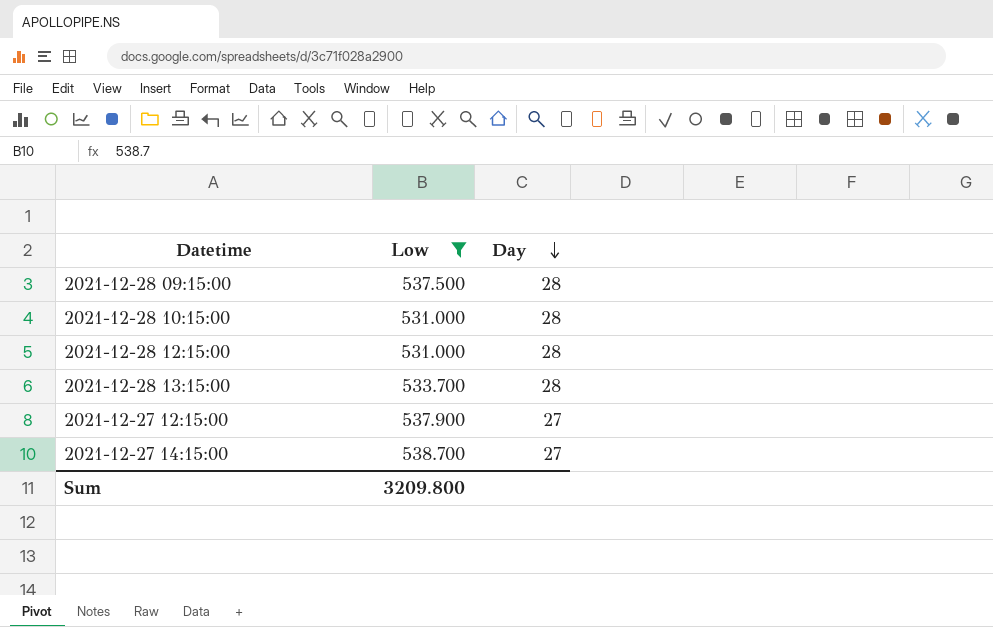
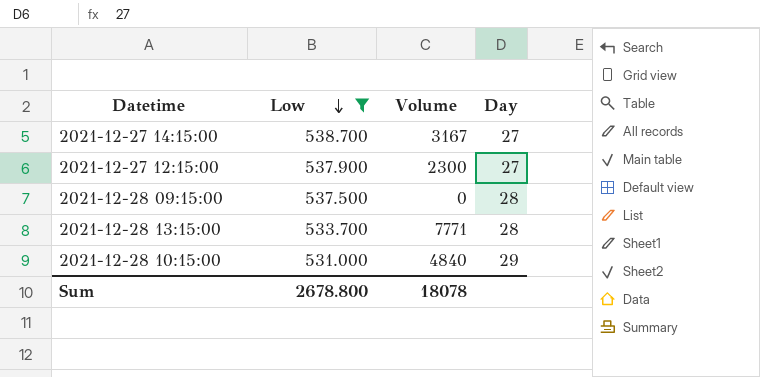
row order: Day descending -> Low descending
column Volume | position: none -> 3
row 2021-12-28 12:15:00: 531.000 | 28 -> none
2021-12-28 10:15:00 | Day: 28 -> 29
Sum | Low: 3209.800 -> 2678.800

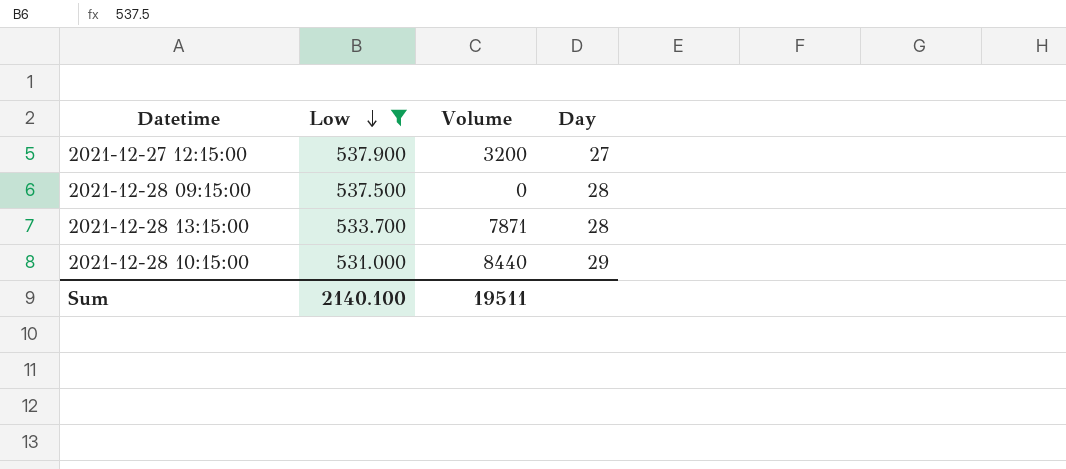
row 2021-12-27 14:15:00: 538.700 | 3167 | 27 -> none
2021-12-27 12:15:00 | Volume: 2300 -> 3200
2021-12-28 13:15:00 | Volume: 7771 -> 7871
2021-12-28 10:15:00 | Volume: 4840 -> 8440
Sum | Low: 2678.800 -> 2140.100
Sum | Volume: 18078 -> 19511

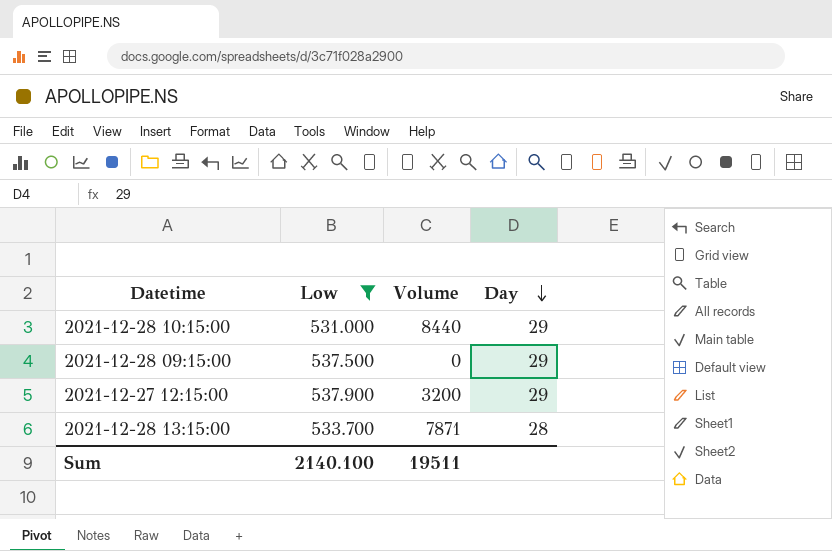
row order: Low descending -> Day descending
2021-12-28 09:15:00 | Day: 28 -> 29
2021-12-27 12:15:00 | Day: 27 -> 29

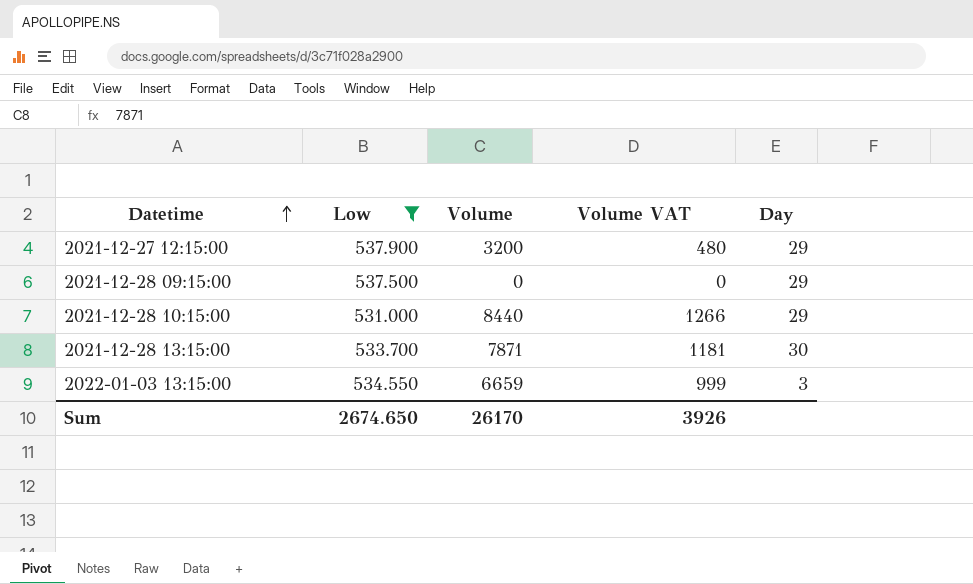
row order: Day descending -> Datetime ascending
column Volume VAT | formula: none -> [Volume] * 0.15
2021-12-28 13:15:00 | Day: 28 -> 30
row 2022-01-03 13:15:00: none -> 534.550 | 6659 | 999 | 3
Sum | Low: 2140.100 -> 2674.650
Sum | Volume: 19511 -> 26170

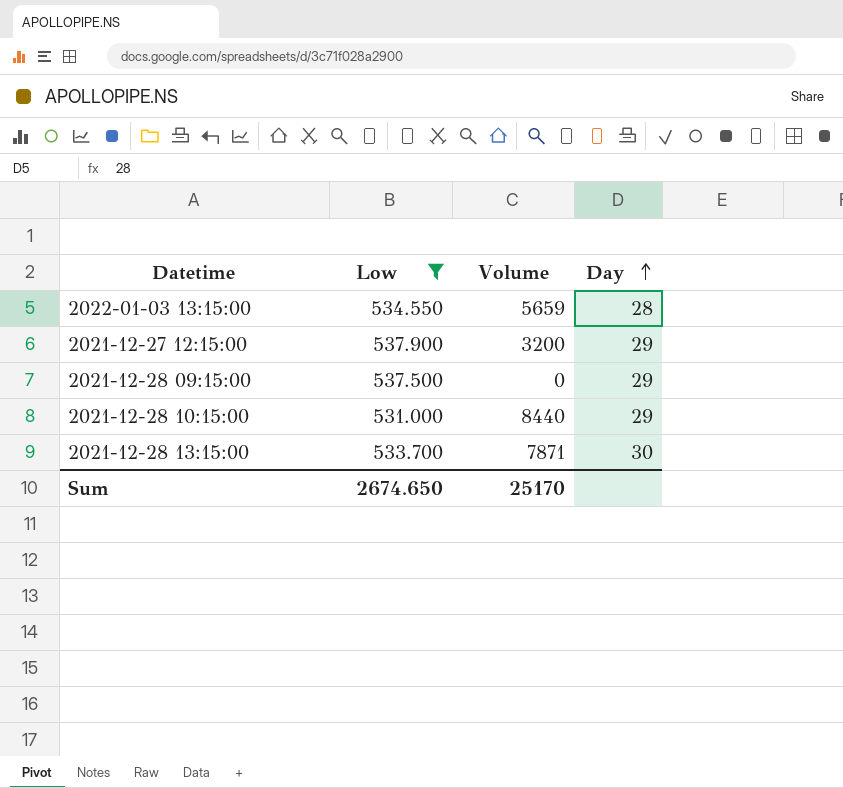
row order: Datetime ascending -> Day ascending
column Volume VAT | formula: [Volume] * 0.15 -> none
2022-01-03 13:15:00 | Volume: 6659 -> 5659
2022-01-03 13:15:00 | Day: 3 -> 28
Sum | Volume: 26170 -> 25170

